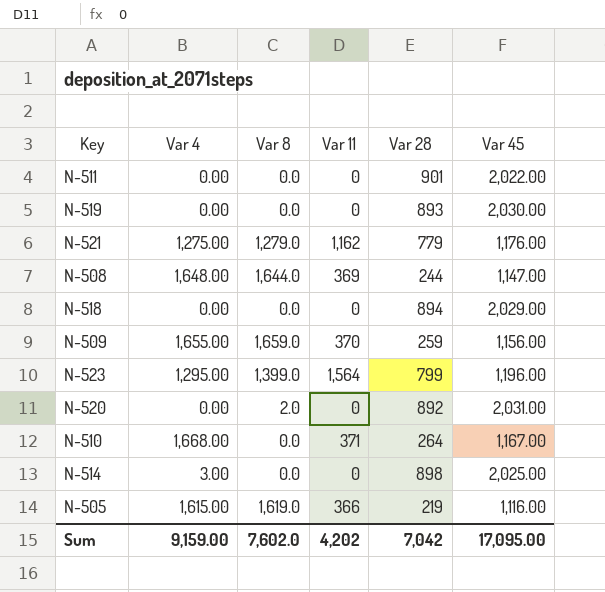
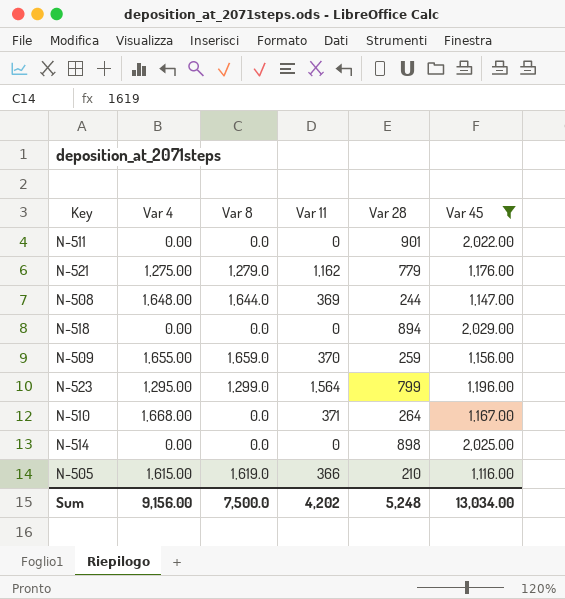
filter: none -> Var 45 <= 2,029.00
N-523 | Var 8: 1,399.0 -> 1,299.0
N-514 | Var 4: 3.00 -> 0.00
N-505 | Var 28: 219 -> 210
Sum | Var 4: 9,159.00 -> 9,156.00
Sum | Var 8: 7,602.0 -> 7,500.0
Sum | Var 28: 7,042 -> 5,248
Sum | Var 45: 17,095.00 -> 13,034.00

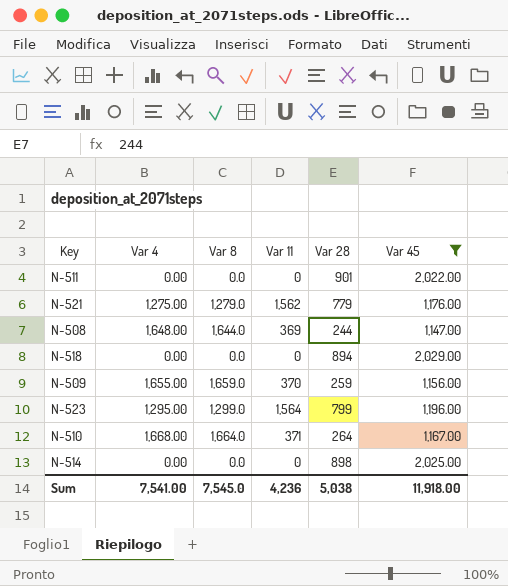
row N-505: 1,615.00 | 1,619.0 | 366 | 210 | 1,116.00 -> none
N-521 | Var 11: 1,162 -> 1,562
N-510 | Var 8: 0.0 -> 1,664.0
Sum | Var 4: 9,156.00 -> 7,541.00
Sum | Var 8: 7,500.0 -> 7,545.0
Sum | Var 11: 4,202 -> 4,236
Sum | Var 28: 5,248 -> 5,038
Sum | Var 45: 13,034.00 -> 11,918.00

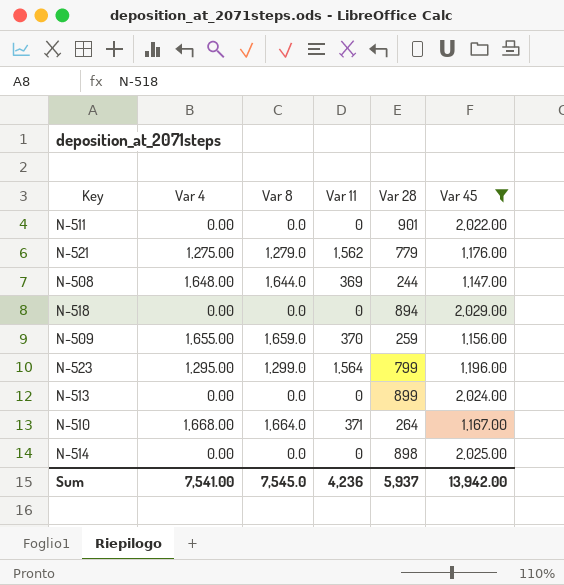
row N-513: none -> 0.00 | 0.0 | 0 | 899 | 2,024.00
Sum | Var 28: 5,038 -> 5,937
Sum | Var 45: 11,918.00 -> 13,942.00

